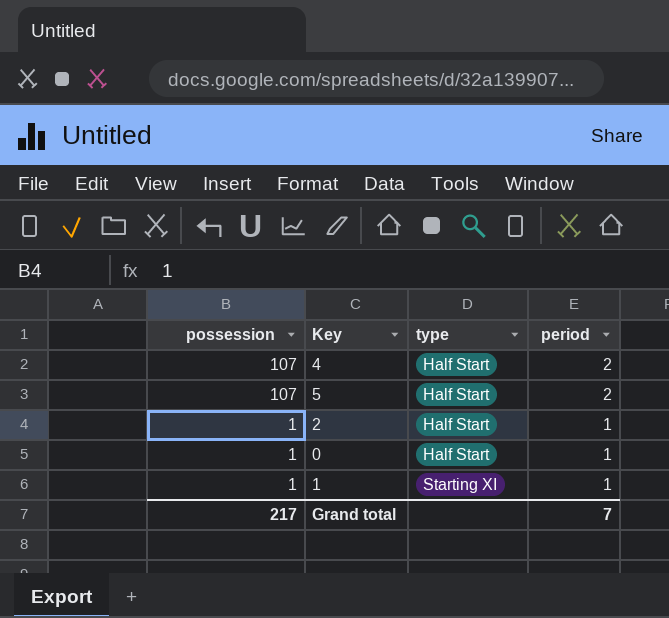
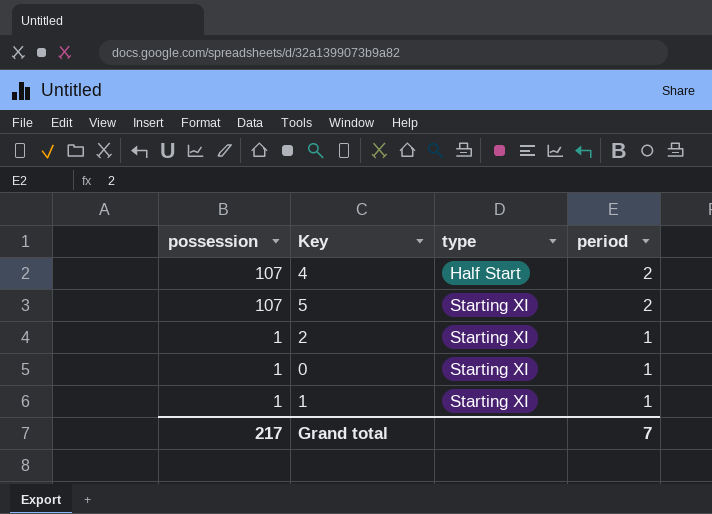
5 | type: Half Start -> Starting XI
2 | type: Half Start -> Starting XI
0 | type: Half Start -> Starting XI

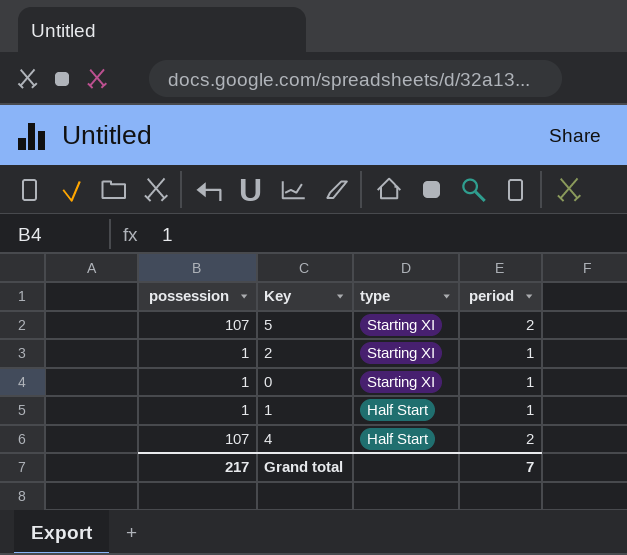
row order: possession descending -> type descending
1 | type: Starting XI -> Half Start

